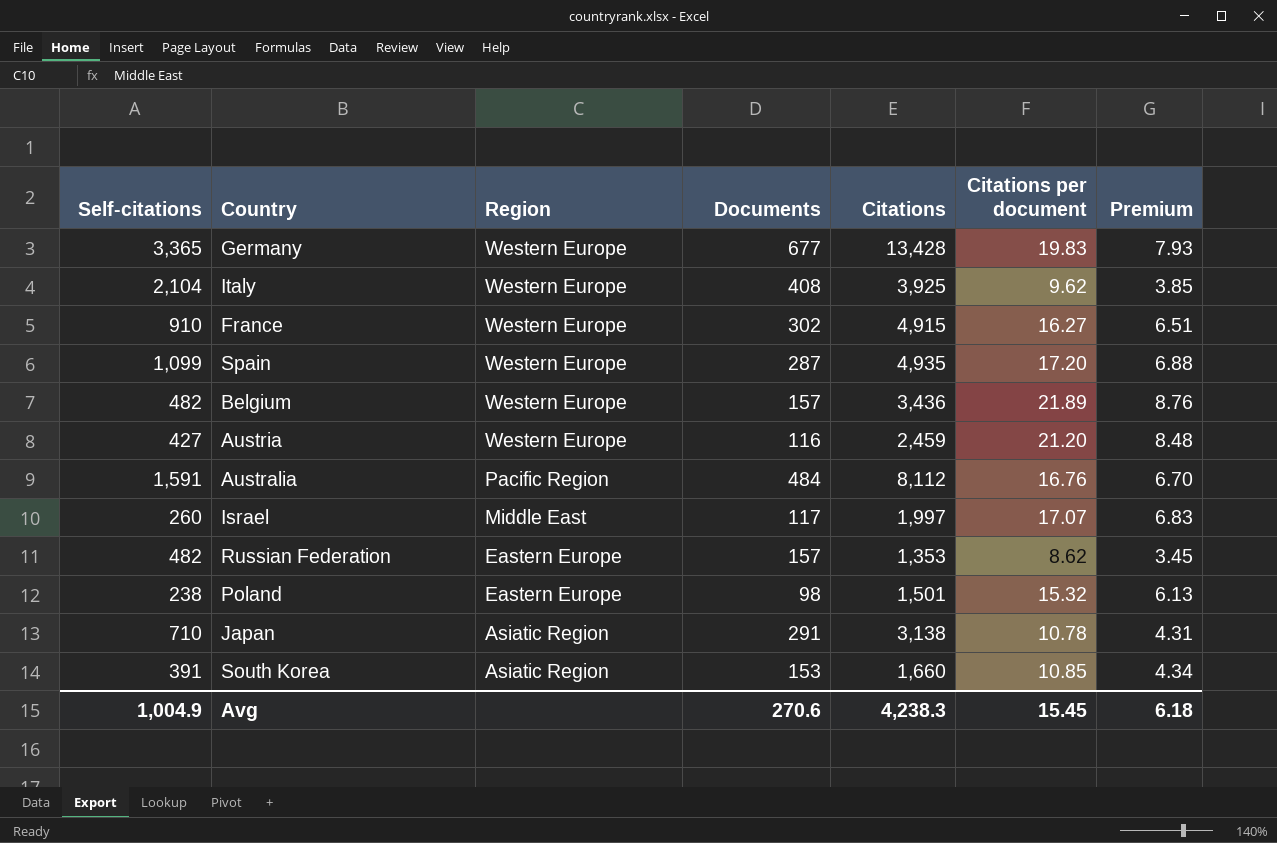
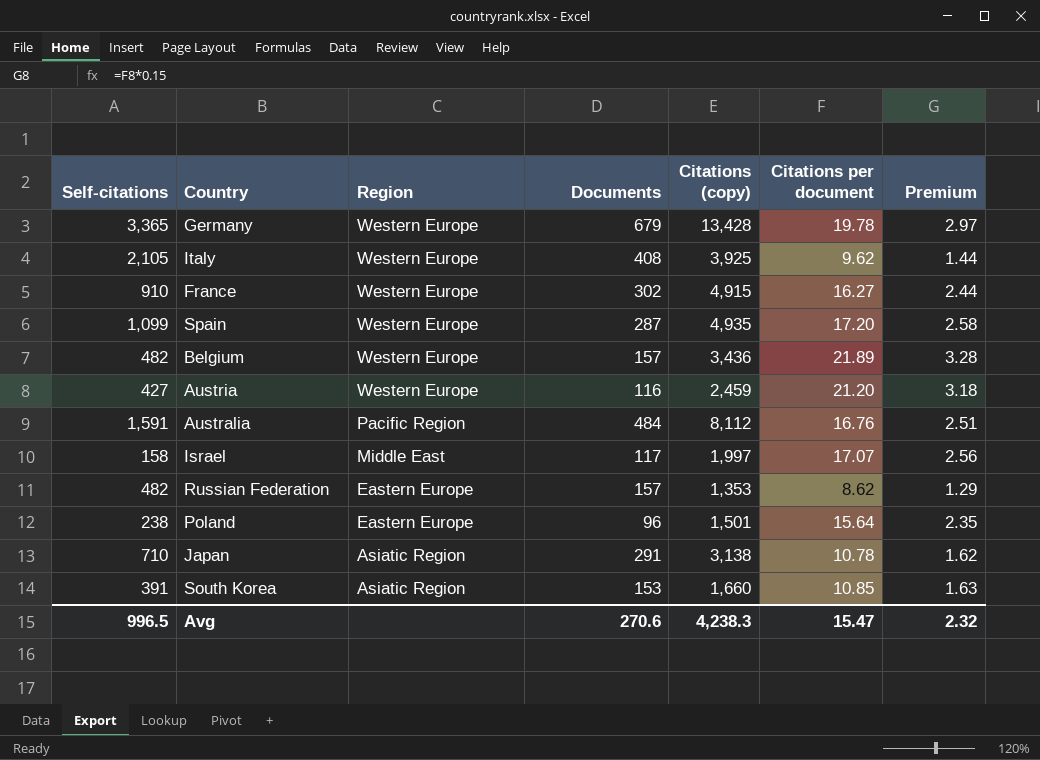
column name: Citations -> Citations (copy)
column Premium | formula: [Citations per document] * 0.4 -> [Citations per document] * 0.15
Germany | Documents: 677 -> 679
Germany | Citations per document: 19.83 -> 19.78
Italy | Self-citations: 2,104 -> 2,105
Israel | Self-citations: 260 -> 158
Poland | Documents: 98 -> 96
Poland | Citations per document: 15.32 -> 15.64
Avg | Self-citations: 1,004.9 -> 996.5
Avg | Citations per document: 15.45 -> 15.47
Avg | Premium: 6.18 -> 2.32

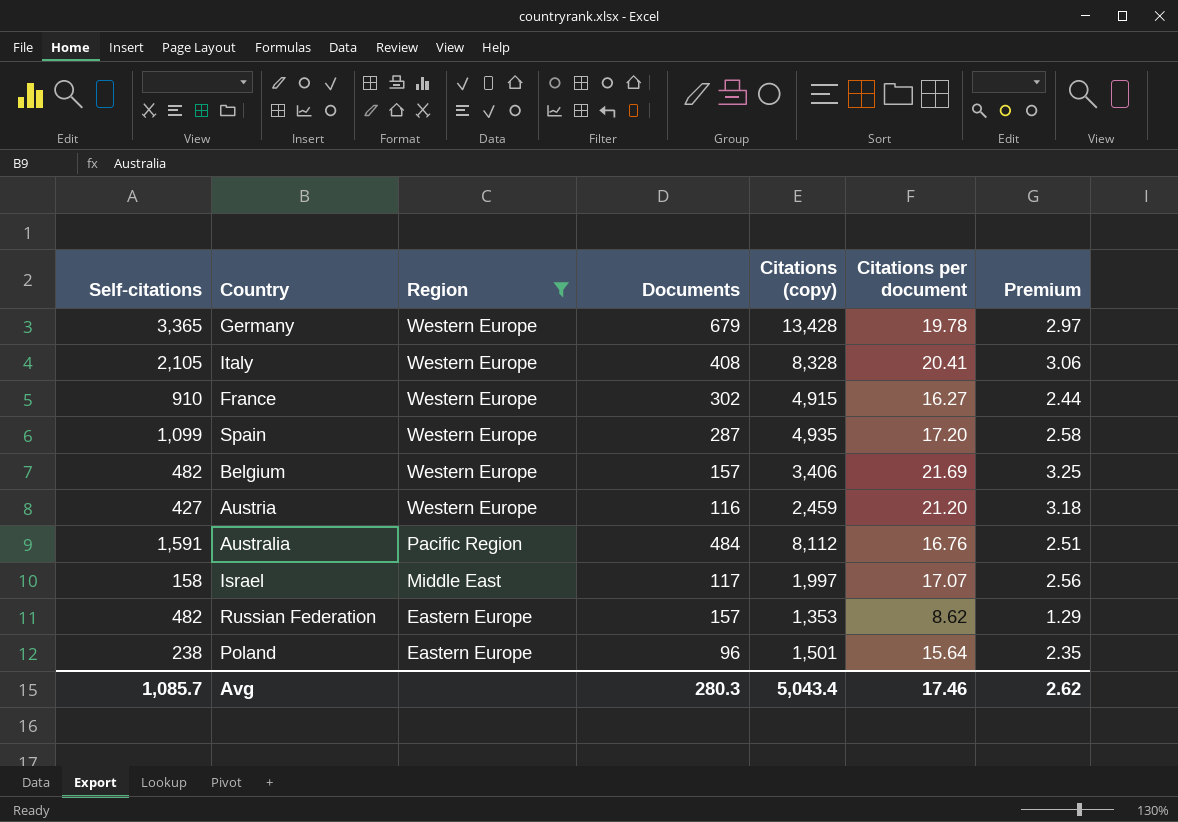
filter: none -> Region != Asiatic Region
Italy | Citations (copy): 3,925 -> 8,328
Italy | Citations per document: 9.62 -> 20.41
Italy | Premium: 1.44 -> 3.06
Belgium | Citations (copy): 3,436 -> 3,406
Belgium | Citations per document: 21.89 -> 21.69
Belgium | Premium: 3.28 -> 3.25
Avg | Self-citations: 996.5 -> 1,085.7
Avg | Documents: 270.6 -> 280.3
Avg | Citations (copy): 4,238.3 -> 5,043.4
Avg | Citations per document: 15.47 -> 17.46
Avg | Premium: 2.32 -> 2.62

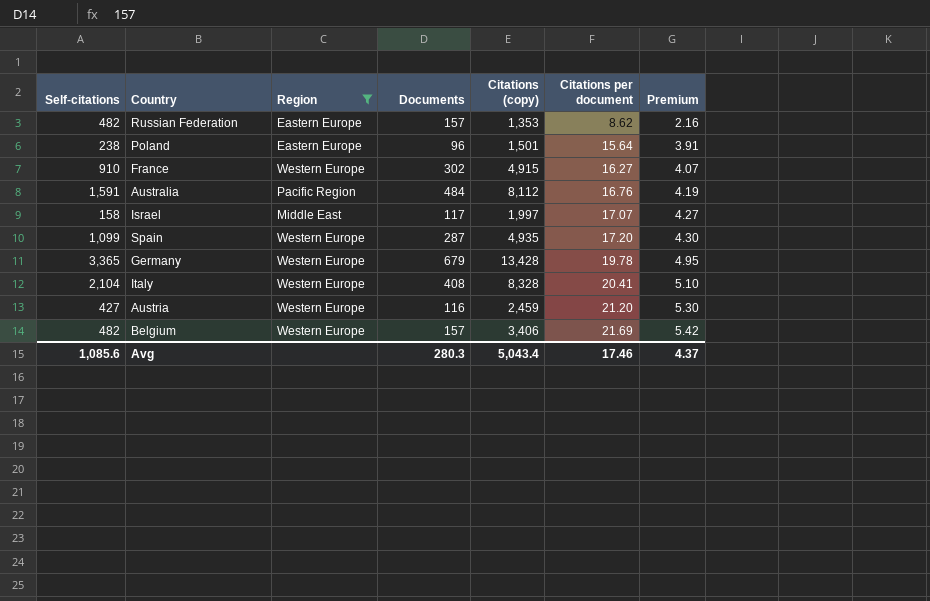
row order: Region descending -> Citations per document ascending
column Premium | formula: [Citations per document] * 0.15 -> [Citations per document] * 0.25
Italy | Self-citations: 2,105 -> 2,104
Avg | Self-citations: 1,085.7 -> 1,085.6
Avg | Premium: 2.62 -> 4.37

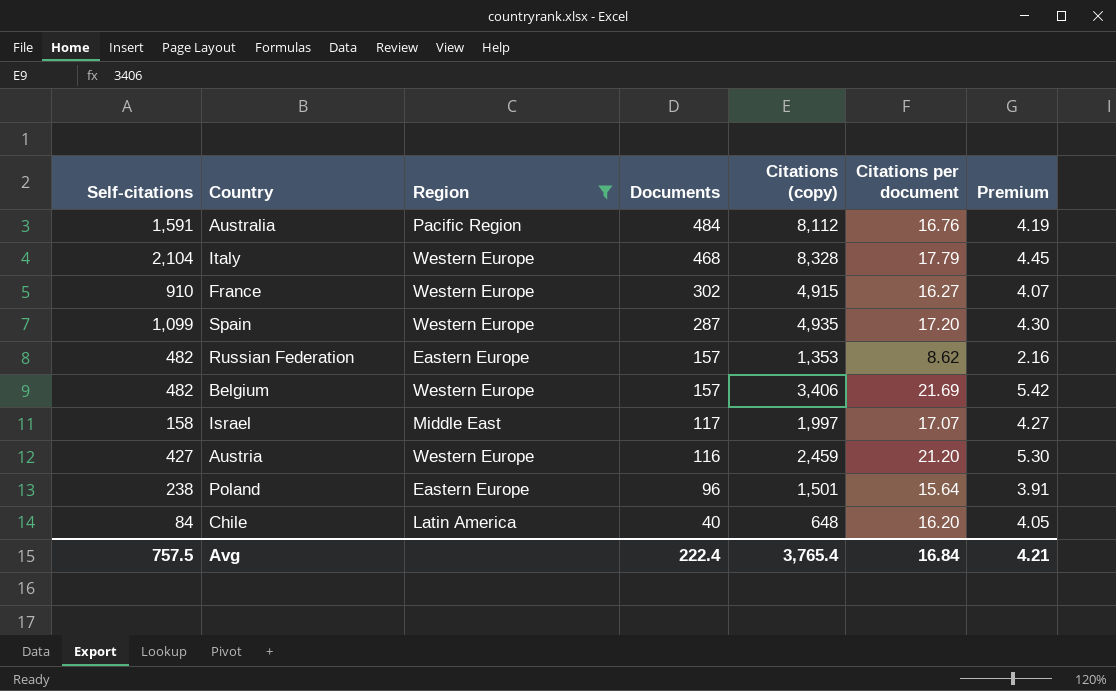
row order: Citations per document ascending -> Documents descending
row Germany: 3,365 | Western Europe | 679 | 13,428 | 19.78 | 4.95 -> none
Italy | Documents: 408 -> 468
Italy | Citations per document: 20.41 -> 17.79
Italy | Premium: 5.10 -> 4.45
row Chile: none -> 84 | Latin America | 40 | 648 | 16.20 | 4.05
Avg | Self-citations: 1,085.6 -> 757.5
Avg | Documents: 280.3 -> 222.4
Avg | Citations (copy): 5,043.4 -> 3,765.4
Avg | Citations per document: 17.46 -> 16.84
Avg | Premium: 4.37 -> 4.21

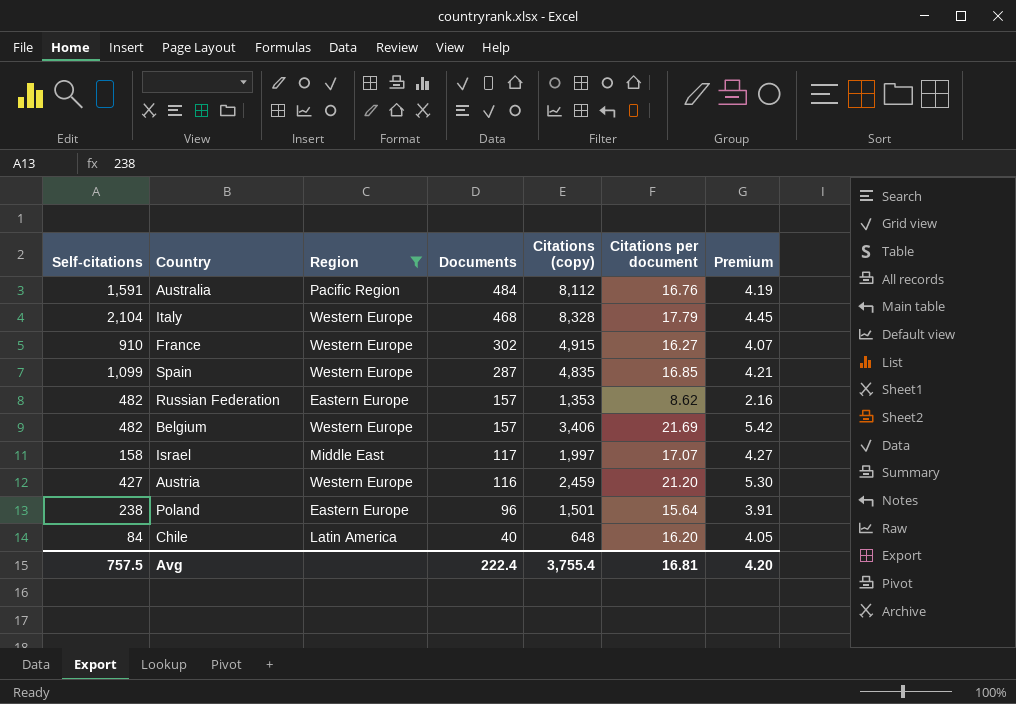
Spain | Citations (copy): 4,935 -> 4,835
Spain | Citations per document: 17.20 -> 16.85
Spain | Premium: 4.30 -> 4.21
Avg | Citations (copy): 3,765.4 -> 3,755.4
Avg | Citations per document: 16.84 -> 16.81
Avg | Premium: 4.21 -> 4.20

